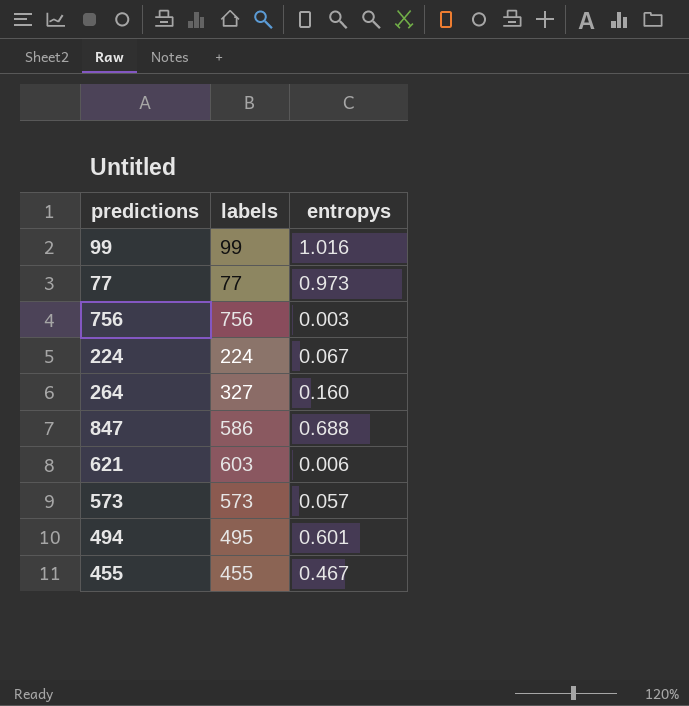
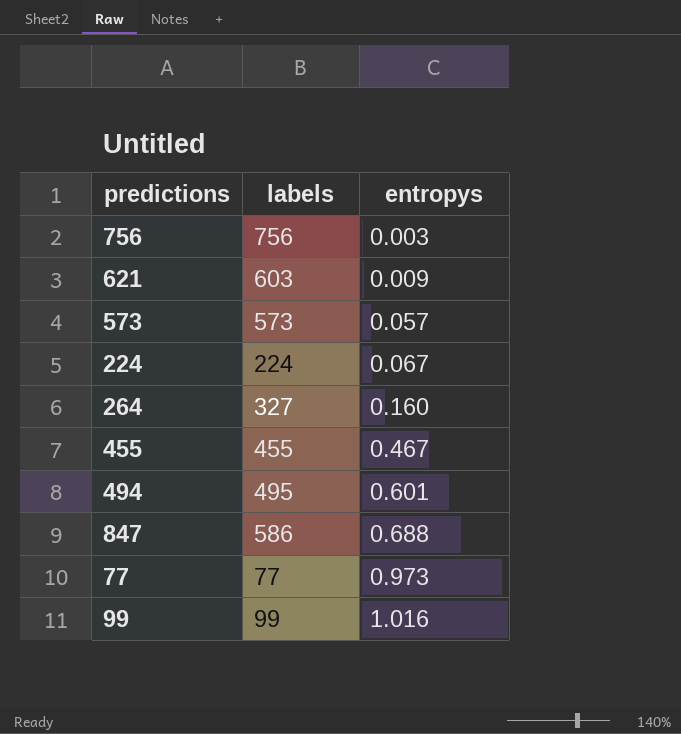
row order: none -> entropys ascending
621 | entropys: 0.006 -> 0.009

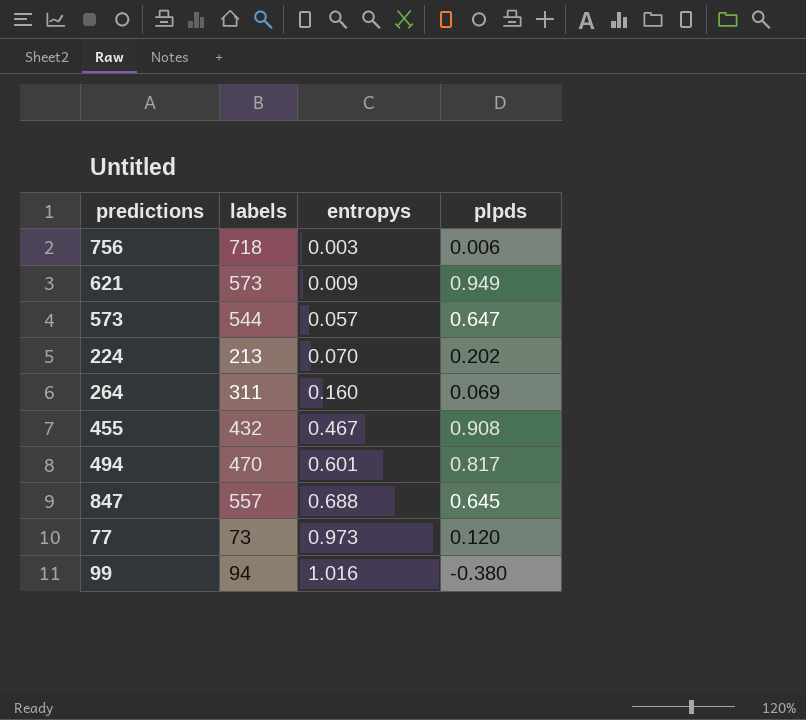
column plpds | position: none -> 4
756 | labels: 756 -> 718
621 | labels: 603 -> 573
573 | labels: 573 -> 544
224 | labels: 224 -> 213
224 | entropys: 0.067 -> 0.070
264 | labels: 327 -> 311
455 | labels: 455 -> 432
494 | labels: 495 -> 470
847 | labels: 586 -> 557
77 | labels: 77 -> 73
99 | labels: 99 -> 94

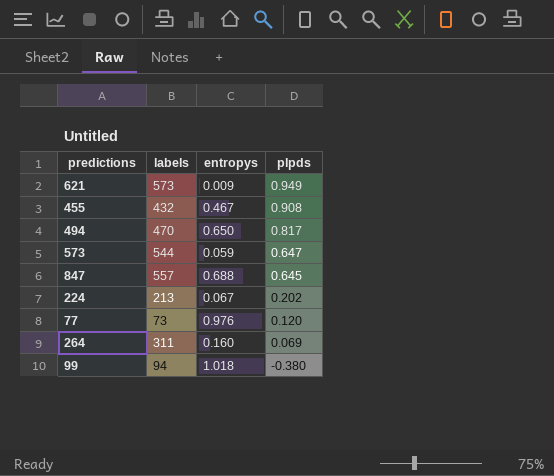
row order: entropys ascending -> plpds descending
row 756: 718 | 0.003 | 0.006 -> none
494 | entropys: 0.601 -> 0.650
573 | entropys: 0.057 -> 0.059
224 | entropys: 0.070 -> 0.067
77 | entropys: 0.973 -> 0.976
99 | entropys: 1.016 -> 1.018

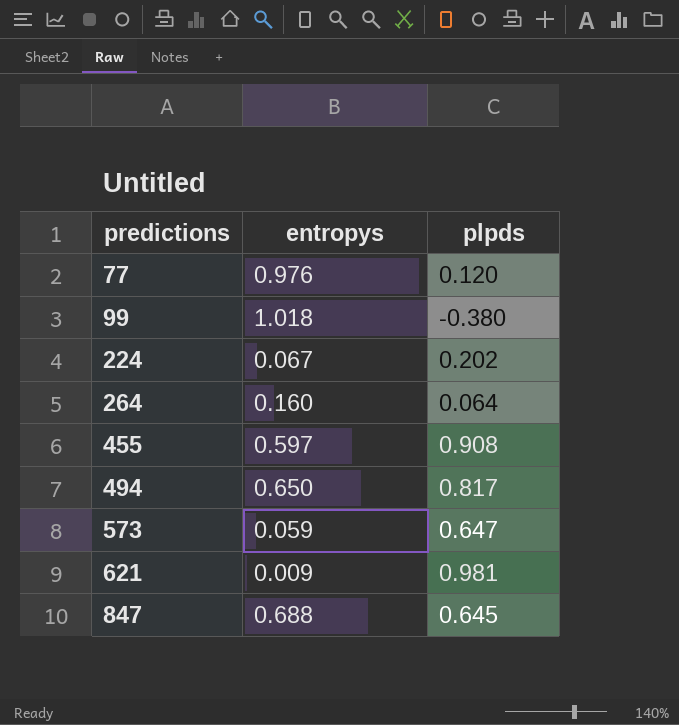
row order: plpds descending -> predictions ascending
column labels | position: 2 -> none
264 | plpds: 0.069 -> 0.064
455 | entropys: 0.467 -> 0.597
621 | plpds: 0.949 -> 0.981

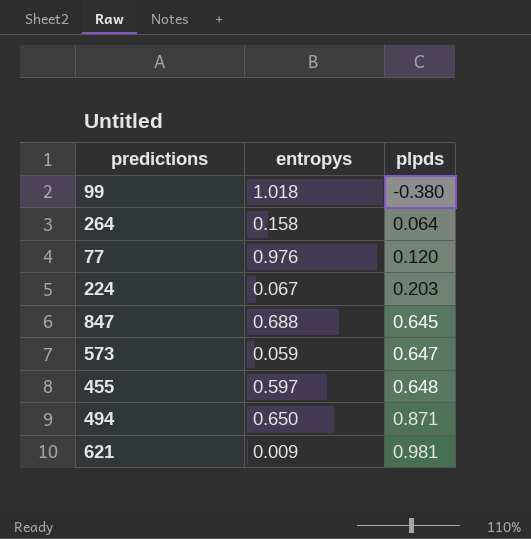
row order: predictions ascending -> plpds ascending
264 | entropys: 0.160 -> 0.158
224 | plpds: 0.202 -> 0.203
455 | plpds: 0.908 -> 0.648
494 | plpds: 0.817 -> 0.871

